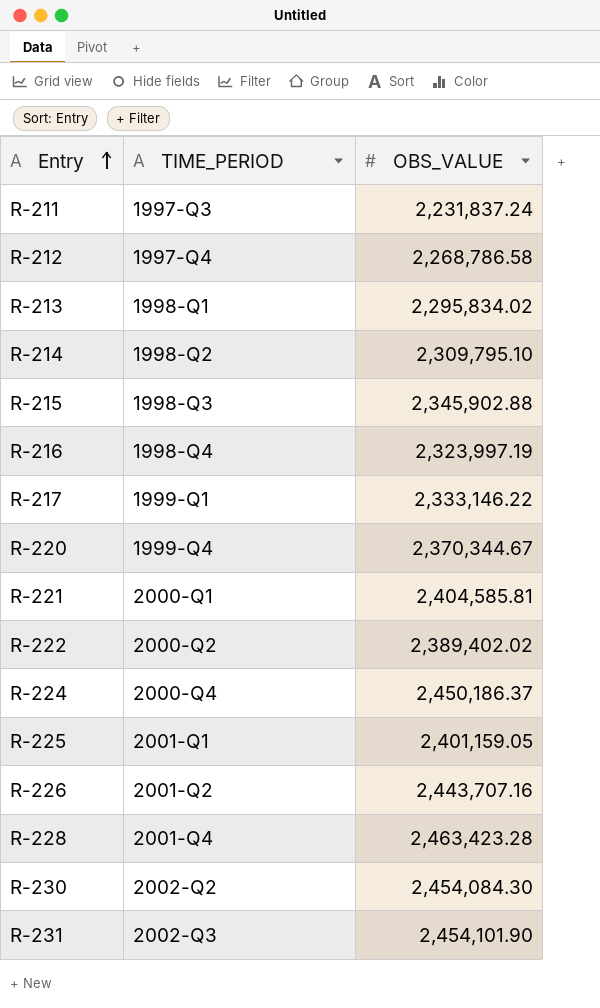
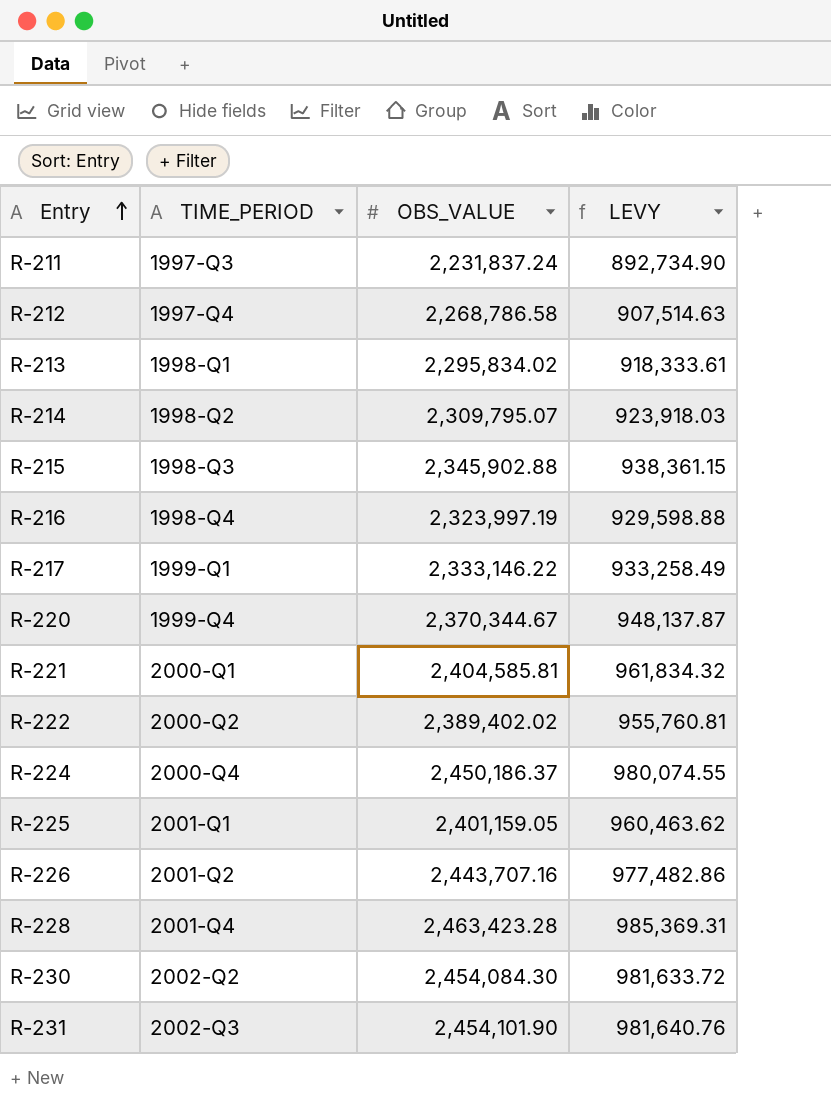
column LEVY | formula: none -> [OBS_VALUE] * 0.4
R-214 | OBS_VALUE: 2,309,795.10 -> 2,309,795.07

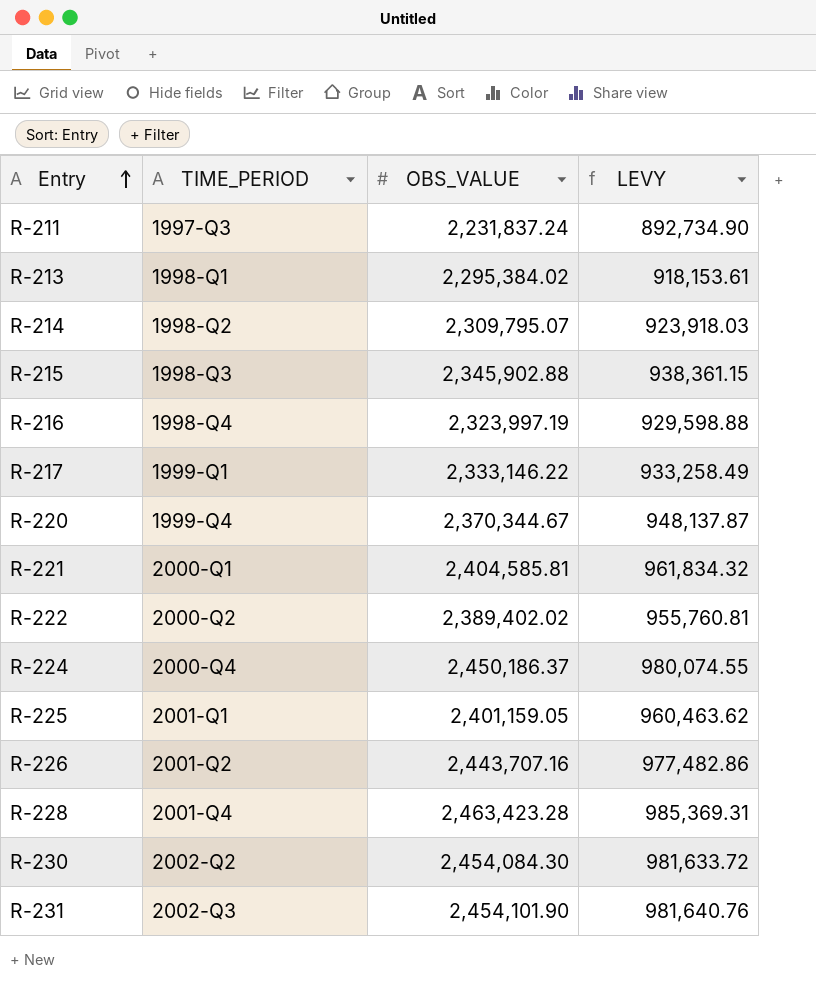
row R-212: 1997-Q4 | 2,268,786.58 | 907,514.63 -> none
R-213 | OBS_VALUE: 2,295,834.02 -> 2,295,384.02
R-213 | LEVY: 918,333.61 -> 918,153.61

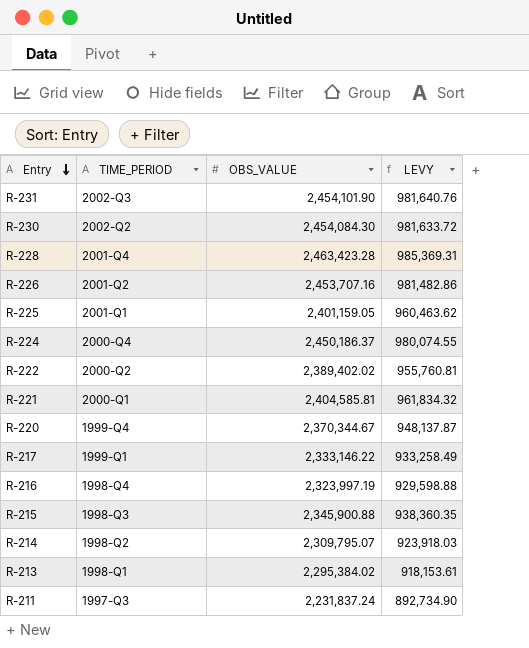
row order: Entry ascending -> Entry descending
R-226 | OBS_VALUE: 2,443,707.16 -> 2,453,707.16
R-226 | LEVY: 977,482.86 -> 981,482.86
R-215 | OBS_VALUE: 2,345,902.88 -> 2,345,900.88
R-215 | LEVY: 938,361.15 -> 938,360.35

